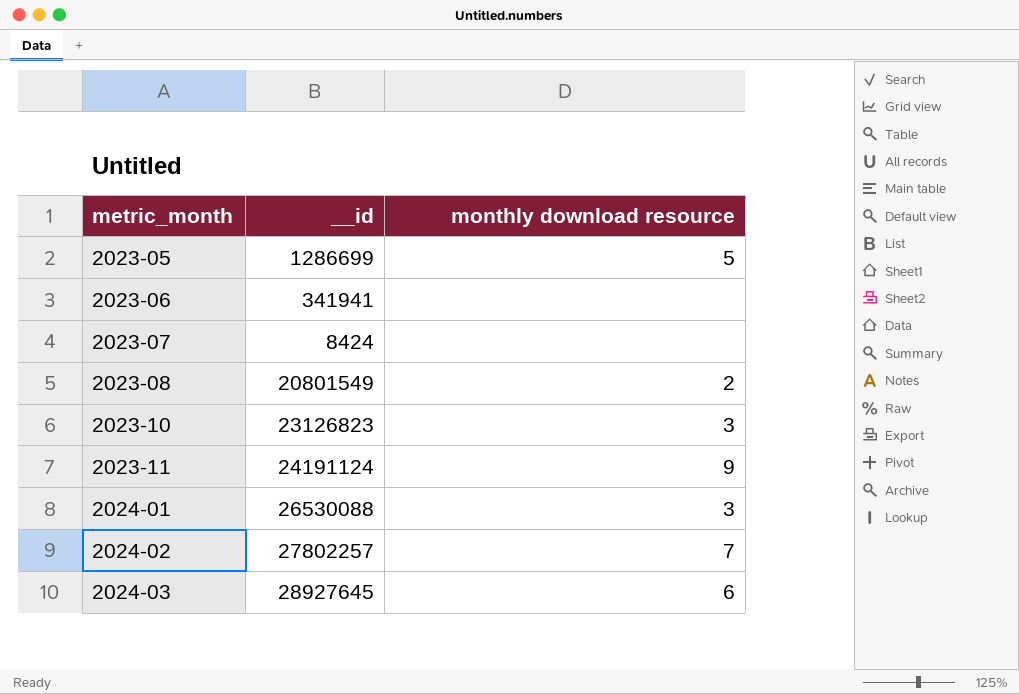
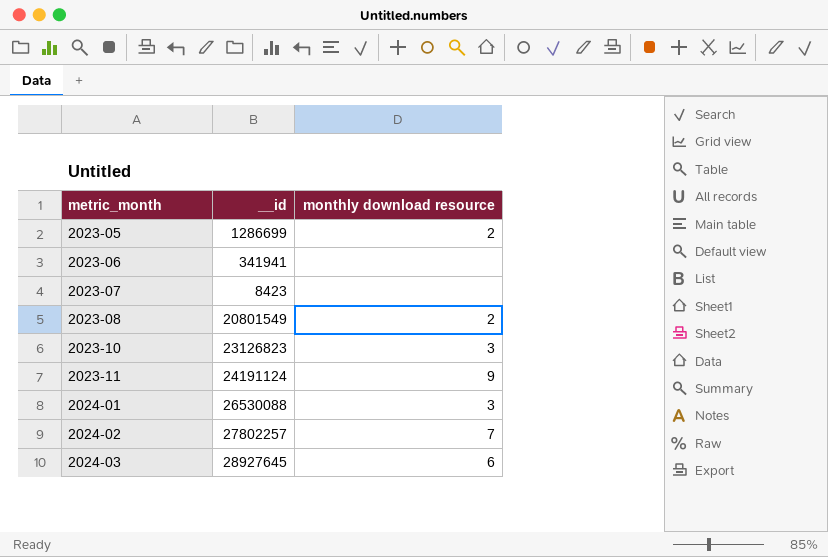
2023-05 | monthly download resource: 5 -> 2
2023-07 | __id: 8424 -> 8423

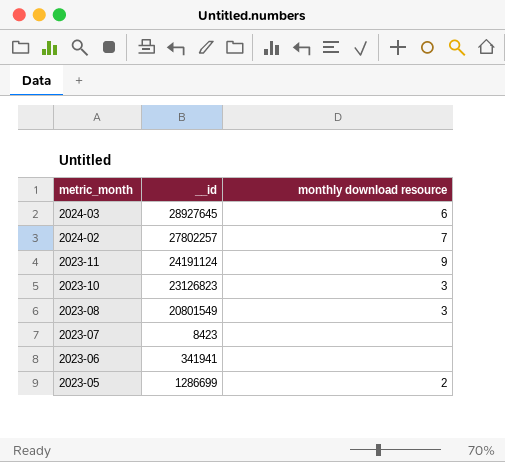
row order: metric_month ascending -> metric_month descending
row 2024-01: 26530088 | 3 -> none
2023-08 | monthly download resource: 2 -> 3

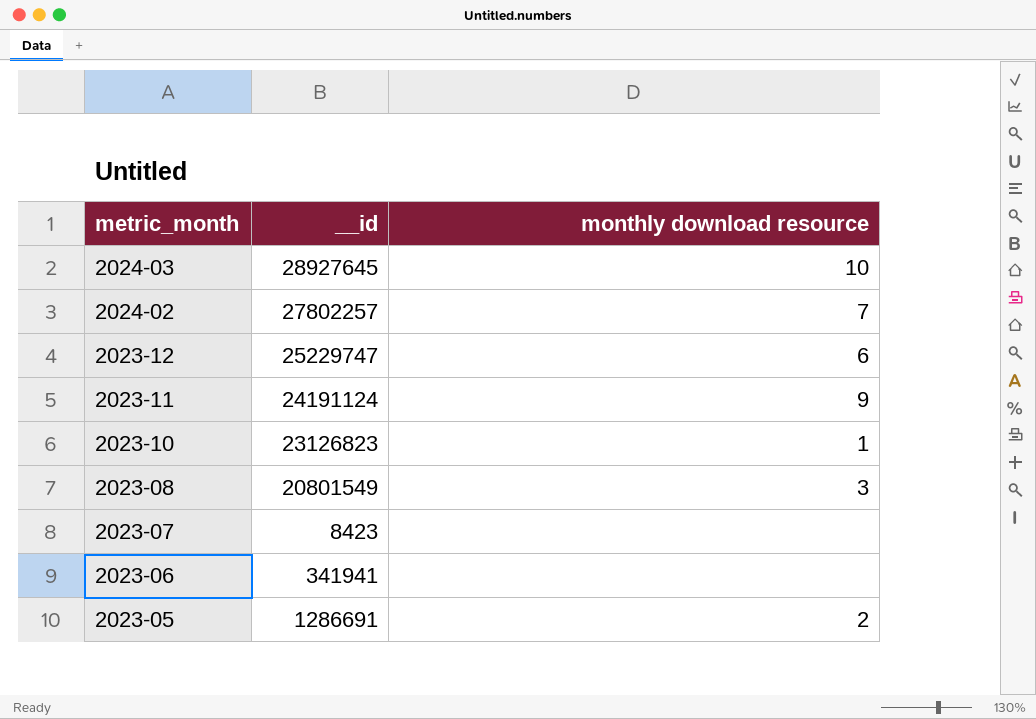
2024-03 | monthly download resource: 6 -> 10
row 2023-12: none -> 25229747 | 6
2023-10 | monthly download resource: 3 -> 1
2023-05 | __id: 1286699 -> 1286691

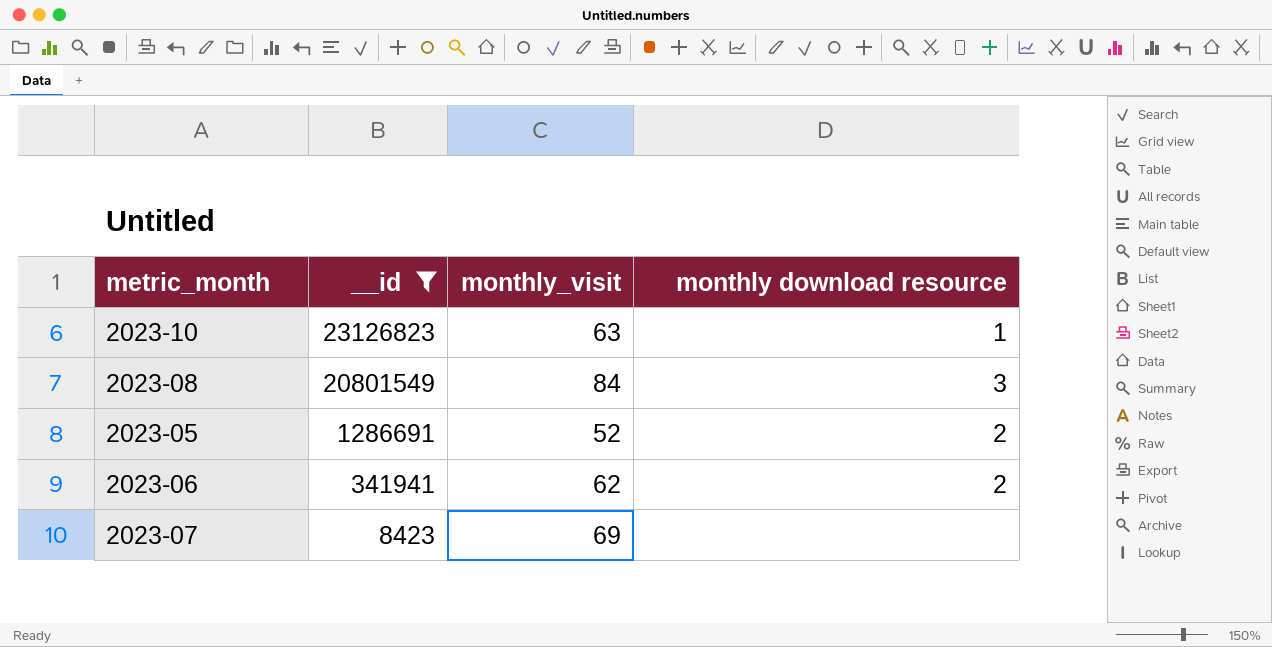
filter: none -> __id <= 23126823
row order: metric_month descending -> __id descending
column monthly_visit | position: none -> 3
2023-06 | monthly download resource: none -> 2

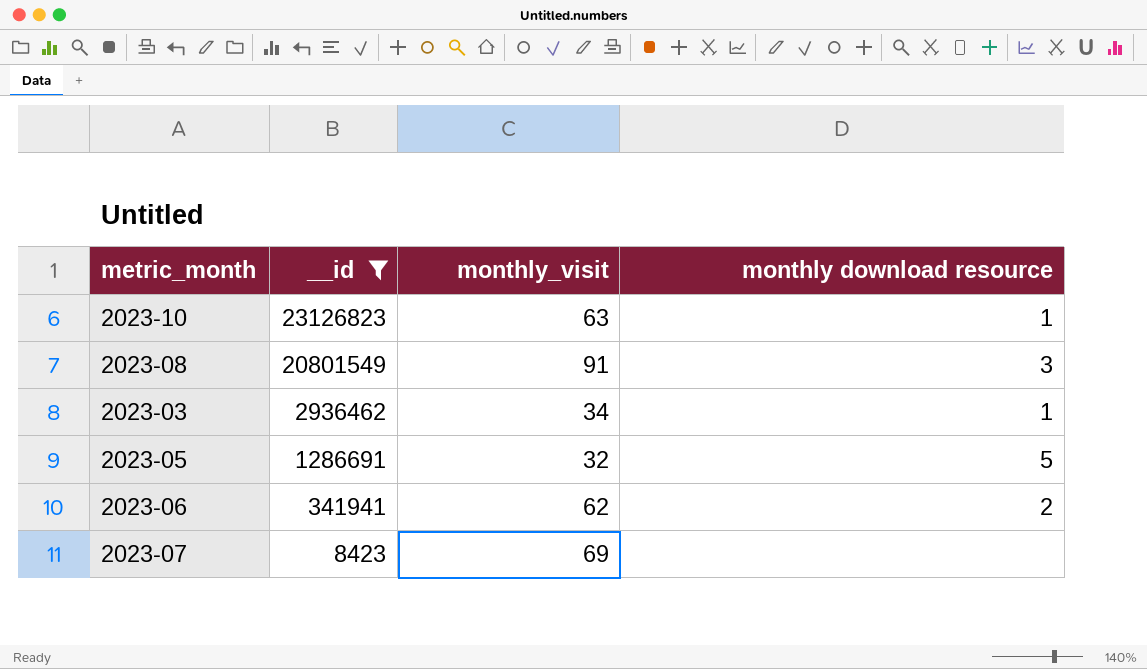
2023-08 | monthly_visit: 84 -> 91
row 2023-03: none -> 2936462 | 34 | 1
2023-05 | monthly_visit: 52 -> 32
2023-05 | monthly download resource: 2 -> 5

